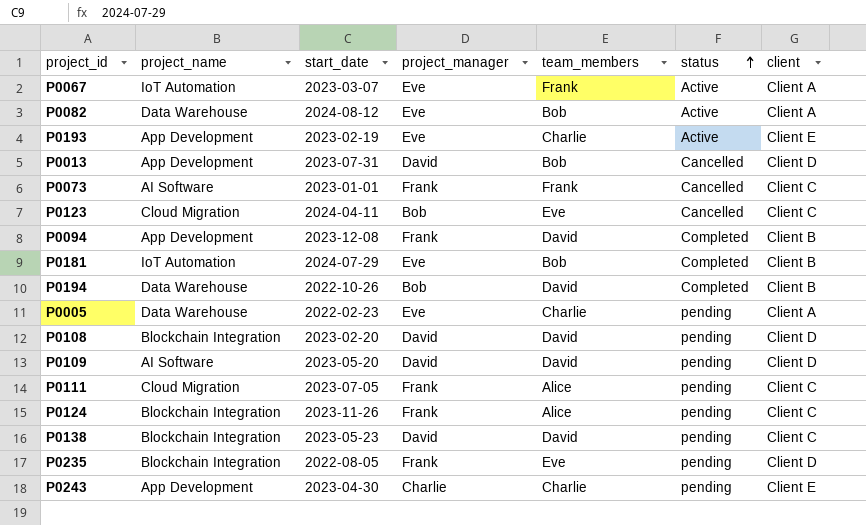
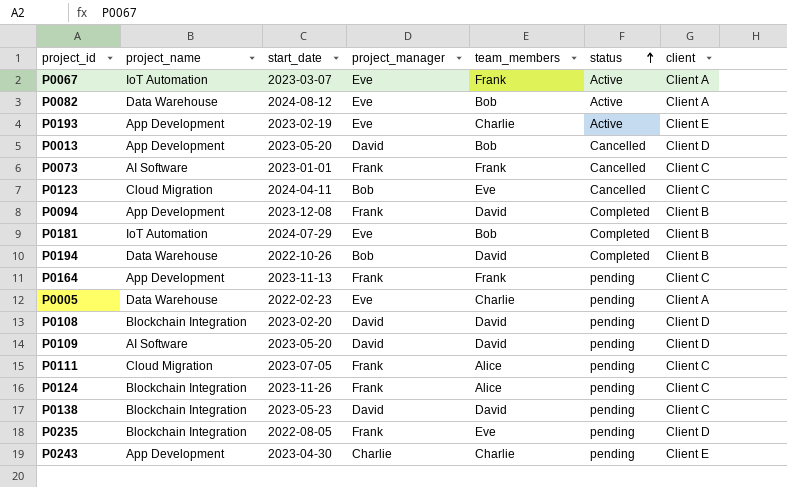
P0013 | start_date: 2023-07-31 -> 2023-05-20
row P0164: none -> App Development | 2023-11-13 | Frank | Frank | pending | Client C

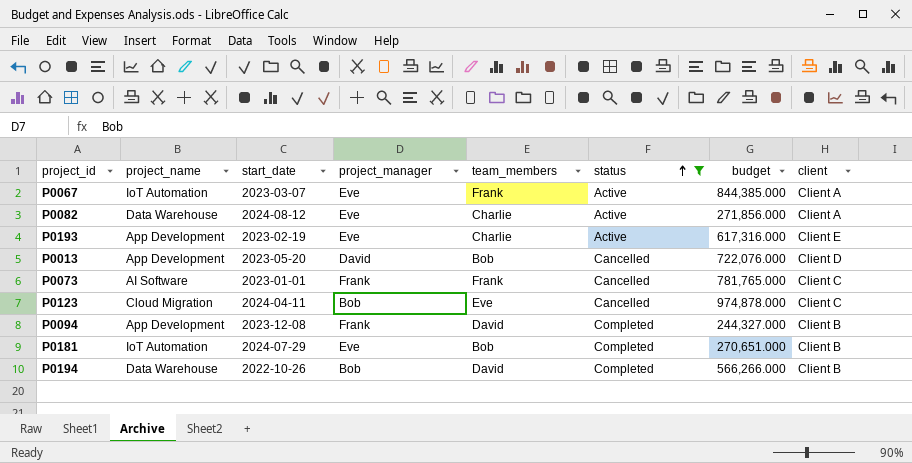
filter: none -> status != pending
column budget | position: none -> 7
P0082 | team_members: Bob -> Charlie

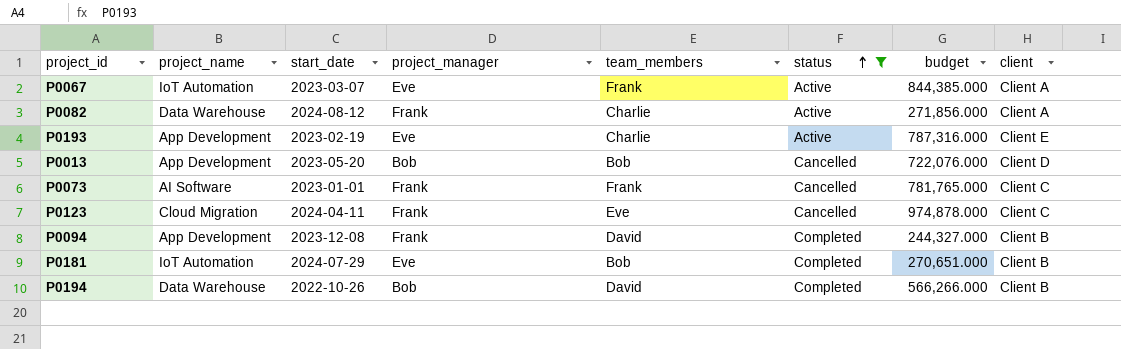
P0082 | project_manager: Eve -> Frank
P0193 | budget: 617,316.000 -> 787,316.000
P0013 | project_manager: David -> Bob
P0123 | project_manager: Bob -> Frank

